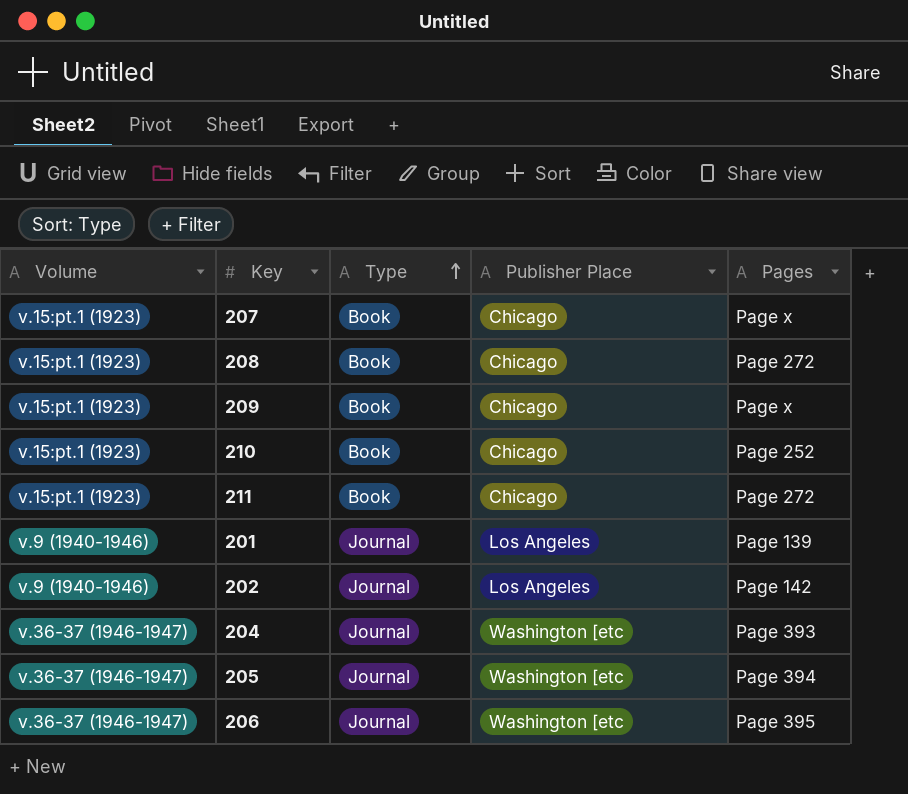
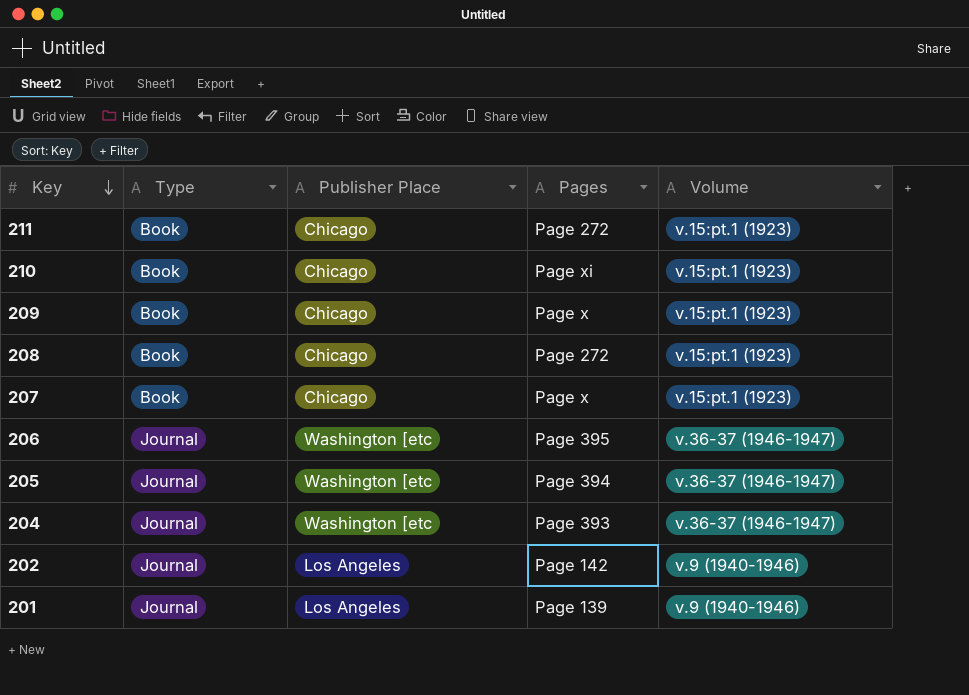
row order: Type ascending -> Key descending
column Volume | position: 1 -> 5
210 | Pages: Page 252 -> Page xi

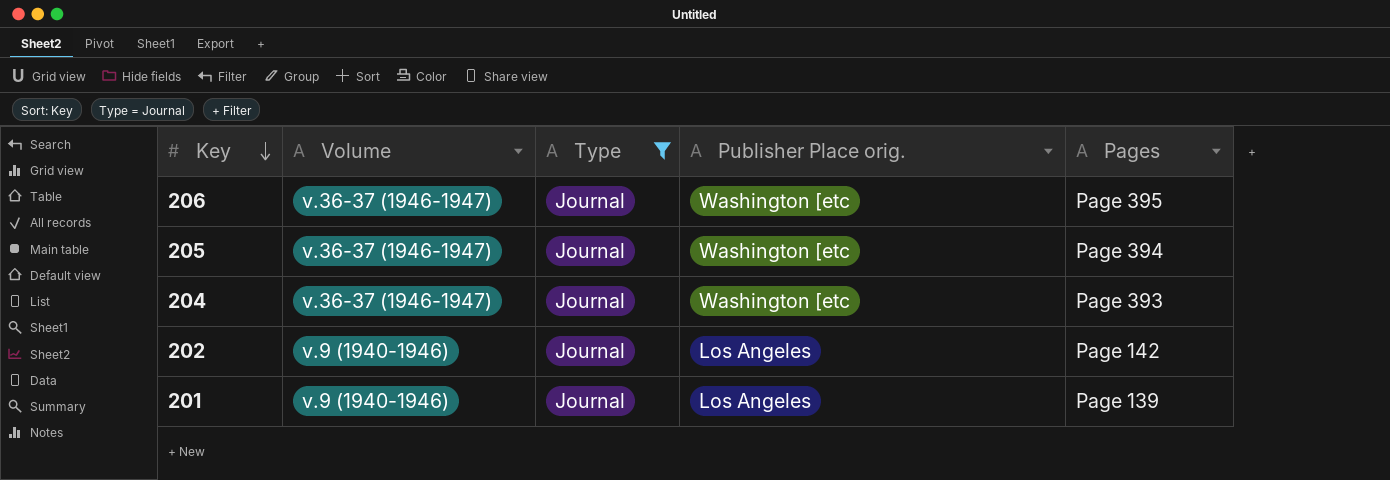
filter: none -> Type = Journal
column Volume | position: 5 -> 2
column name: Publisher Place -> Publisher Place orig.

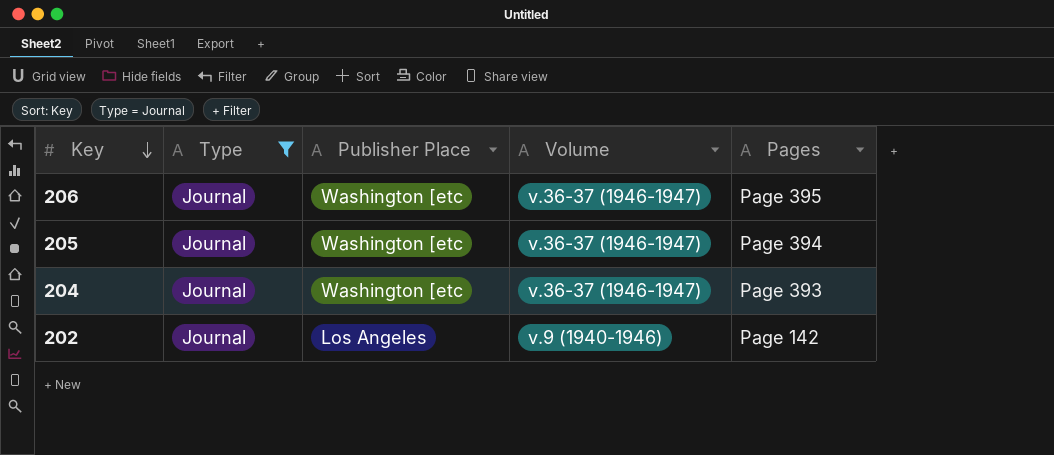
column name: Publisher Place orig. -> Publisher Place
column Volume | position: 2 -> 4
row 201: v.9 (1940-1946) | Journal | Los Angeles | Page 139 -> none

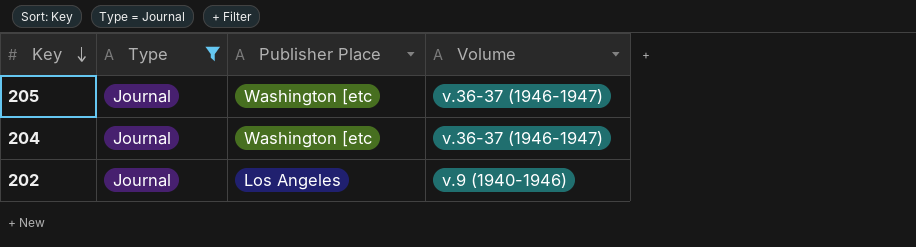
column Pages | position: 5 -> none
row 206: Journal | Washington [etc | v.36-37 (1946-1947) | Page 395 -> none

